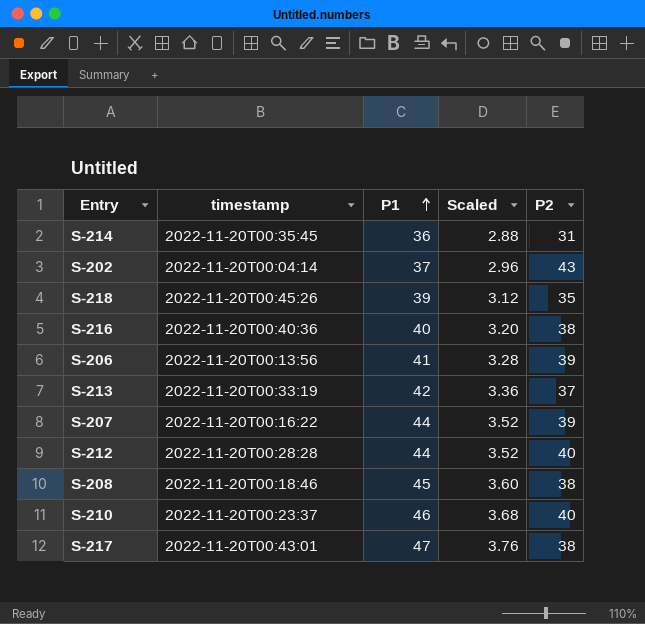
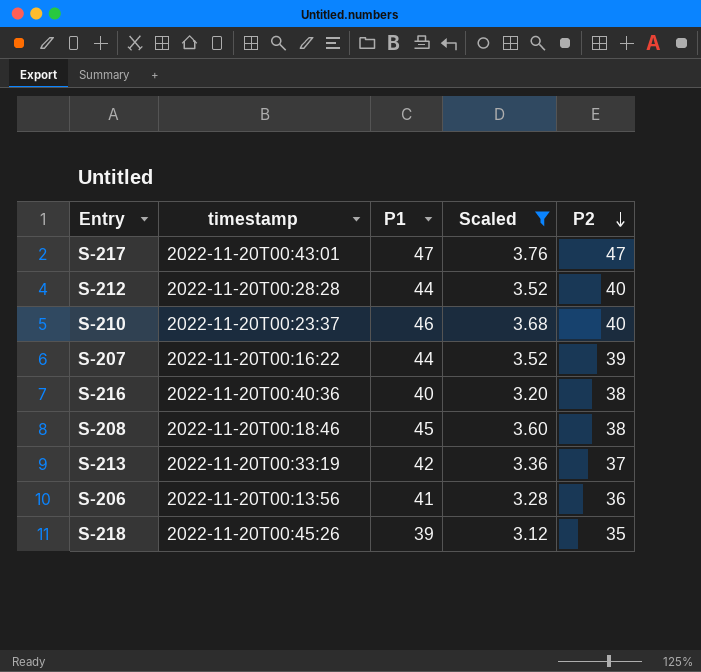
filter: none -> Scaled >= 3.12
row order: P1 ascending -> P2 descending
S-217 | P2: 38 -> 47
S-206 | P2: 39 -> 36

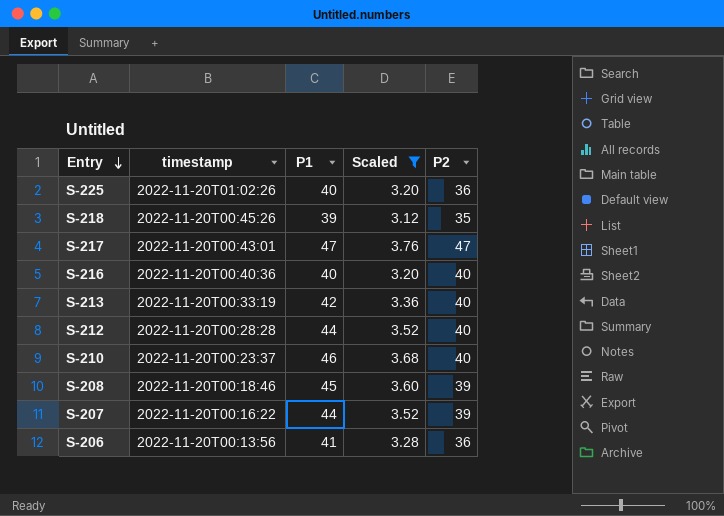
row order: P2 descending -> Entry descending
row S-225: none -> 2022-11-20T01:02:26 | 40 | 3.20 | 36
S-216 | P2: 38 -> 40
S-213 | P2: 37 -> 40
S-208 | P2: 38 -> 39

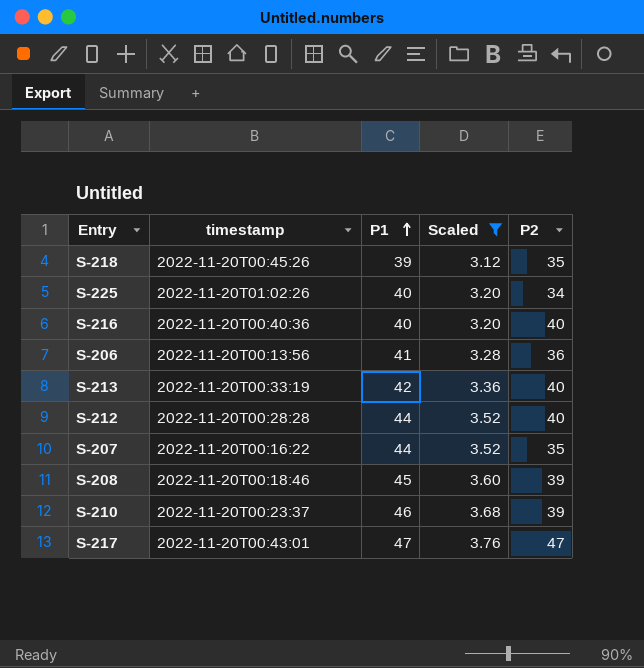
row order: Entry descending -> P1 ascending
S-225 | P2: 36 -> 34
S-207 | P2: 39 -> 35
S-210 | P2: 40 -> 39

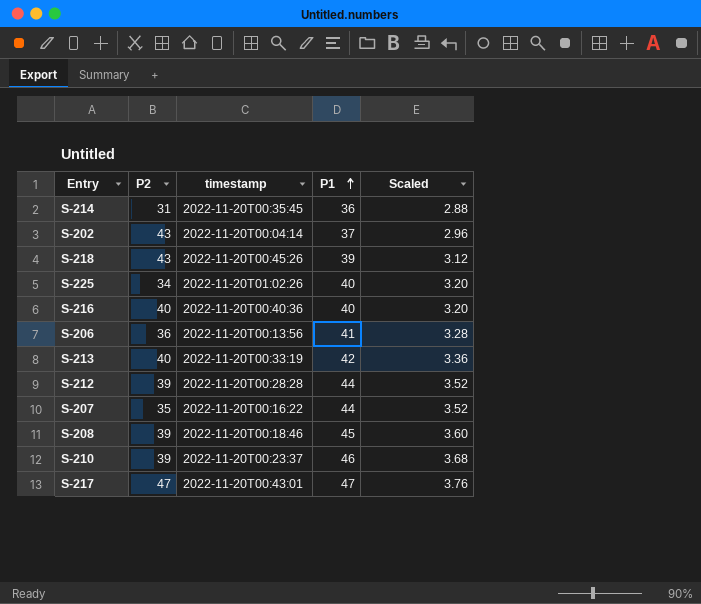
filter: Scaled >= 3.12 -> none
column P2 | position: 5 -> 2
S-218 | P2: 35 -> 43
S-212 | P2: 40 -> 39

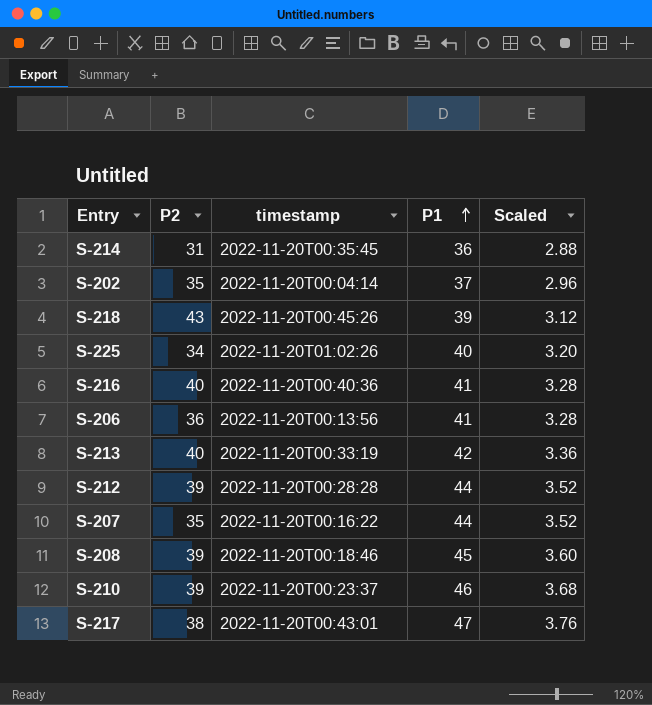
S-202 | P2: 43 -> 35
S-216 | P1: 40 -> 41
S-216 | Scaled: 3.20 -> 3.28
S-217 | P2: 47 -> 38

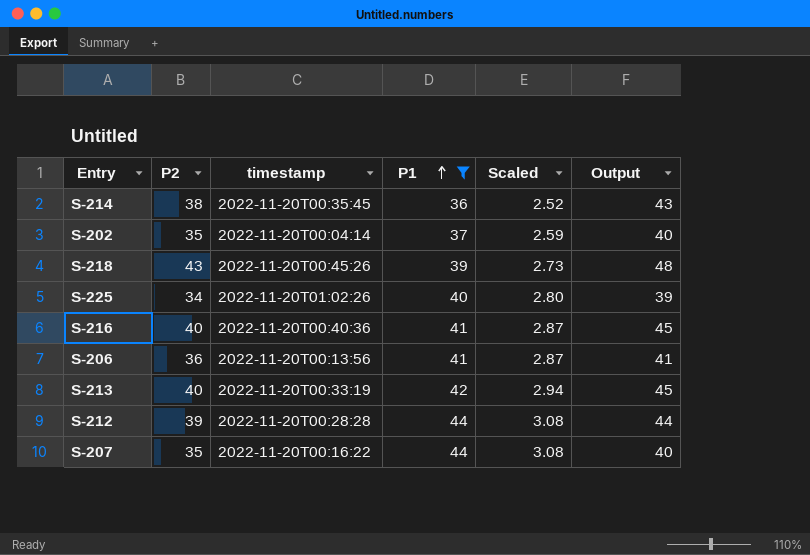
filter: none -> P1 <= 44
column Scaled | formula: [P1] * 0.08 -> [P1] * 0.07
column Output | formula: none -> [P2] + 5
S-214 | P2: 31 -> 38

